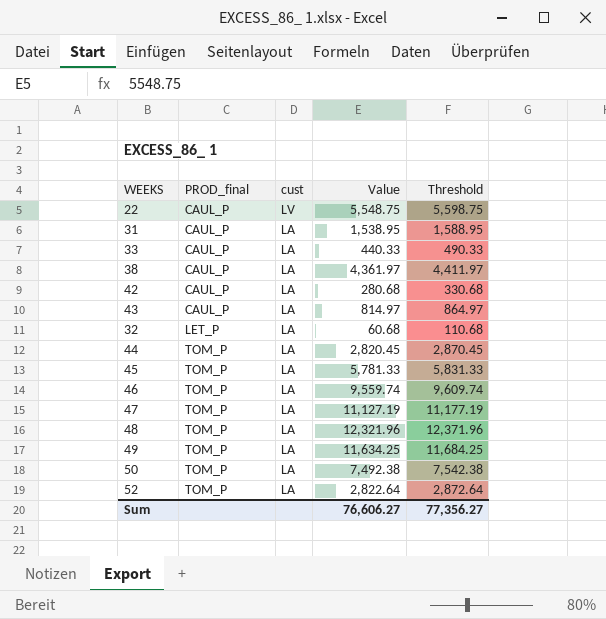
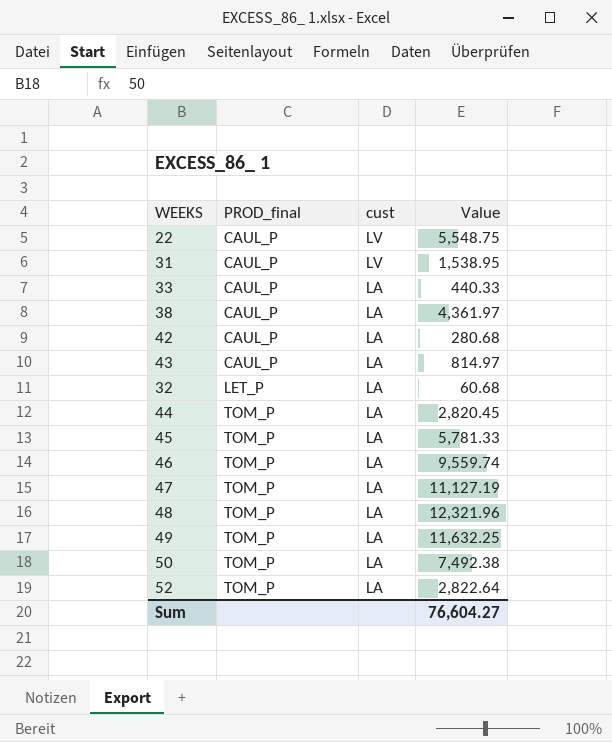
column Threshold | formula: [Value] + 50 -> none
31 | cust: LA -> LV
49 | Value: 11,634.25 -> 11,632.25
Sum | Value: 76,606.27 -> 76,604.27

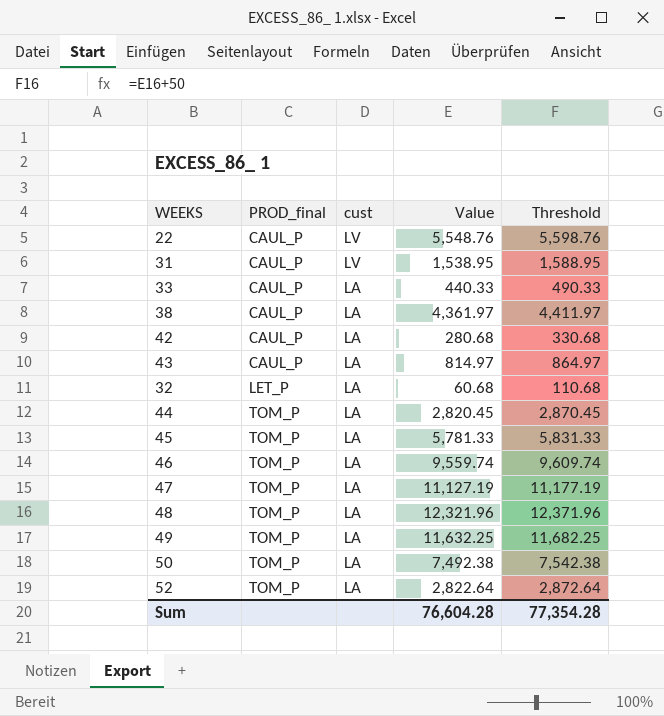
column Threshold | formula: none -> [Value] + 50
22 | Value: 5,548.75 -> 5,548.76
Sum | Value: 76,604.27 -> 76,604.28

